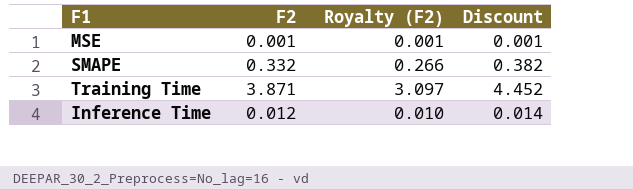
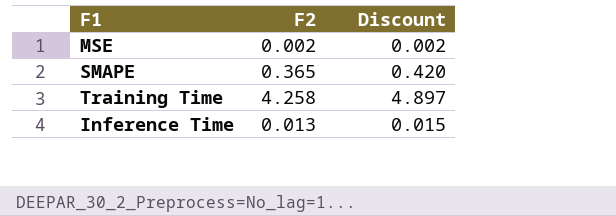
column Royalty (F2) | formula: [F2] * 0.8 -> none
MSE | F2: 0.001 -> 0.002
MSE | Discount: 0.001 -> 0.002
SMAPE | F2: 0.332 -> 0.365
SMAPE | Discount: 0.382 -> 0.420
Training Time | F2: 3.871 -> 4.258
Training Time | Discount: 4.452 -> 4.897
Inference Time | F2: 0.012 -> 0.013
Inference Time | Discount: 0.014 -> 0.015

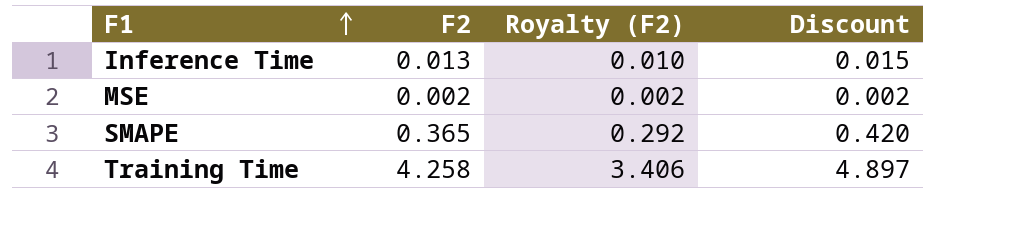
row order: none -> F1 ascending
column Royalty (F2) | formula: none -> [F2] * 0.8

